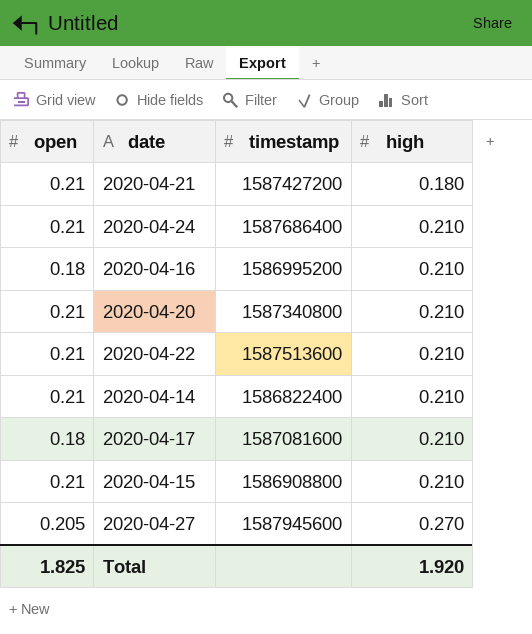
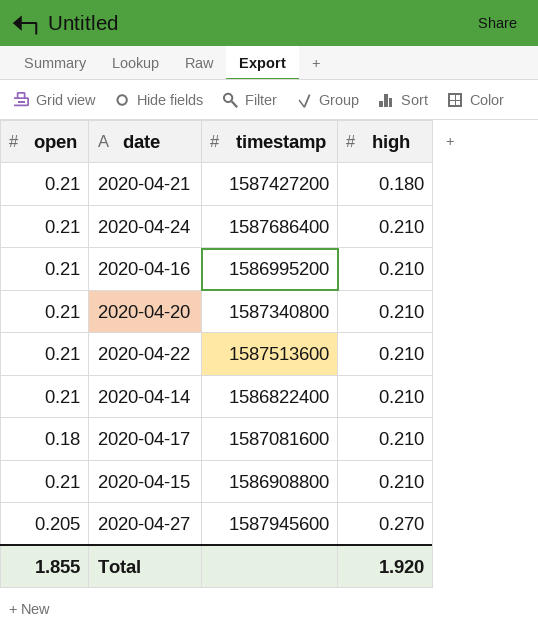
2020-04-16 | open: 0.18 -> 0.21
Total | open: 1.825 -> 1.855

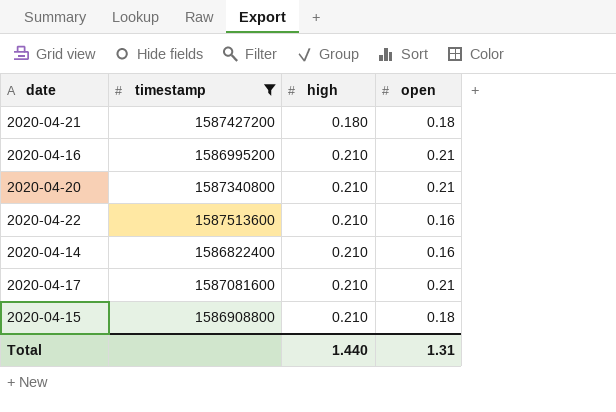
filter: none -> timestamp <= 1587513600
column open | position: 1 -> 4
2020-04-21 | open: 0.21 -> 0.18
2020-04-22 | open: 0.21 -> 0.16
2020-04-14 | open: 0.21 -> 0.16
2020-04-17 | open: 0.18 -> 0.21
2020-04-15 | open: 0.21 -> 0.18
Total | high: 1.920 -> 1.440
Total | open: 1.855 -> 1.31

